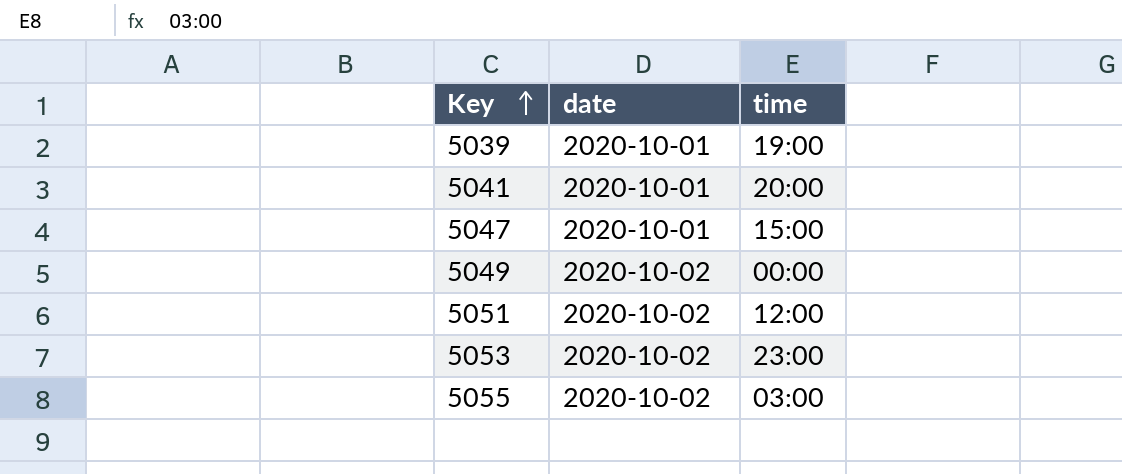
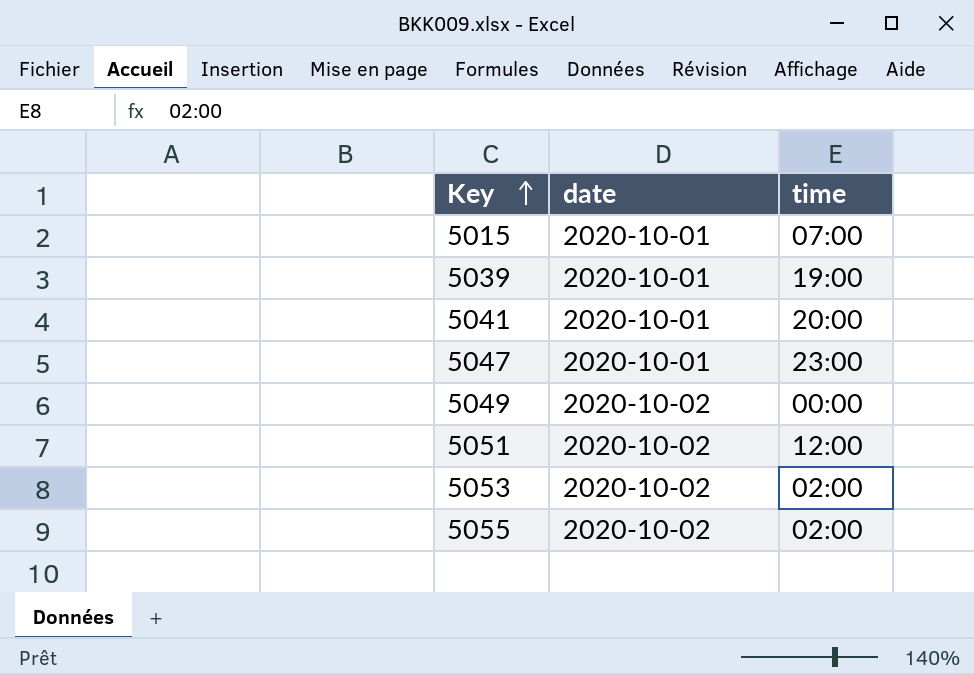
row 5015: none -> 2020-10-01 | 07:00
5047 | time: 15:00 -> 23:00
5053 | time: 23:00 -> 02:00
5055 | time: 03:00 -> 02:00

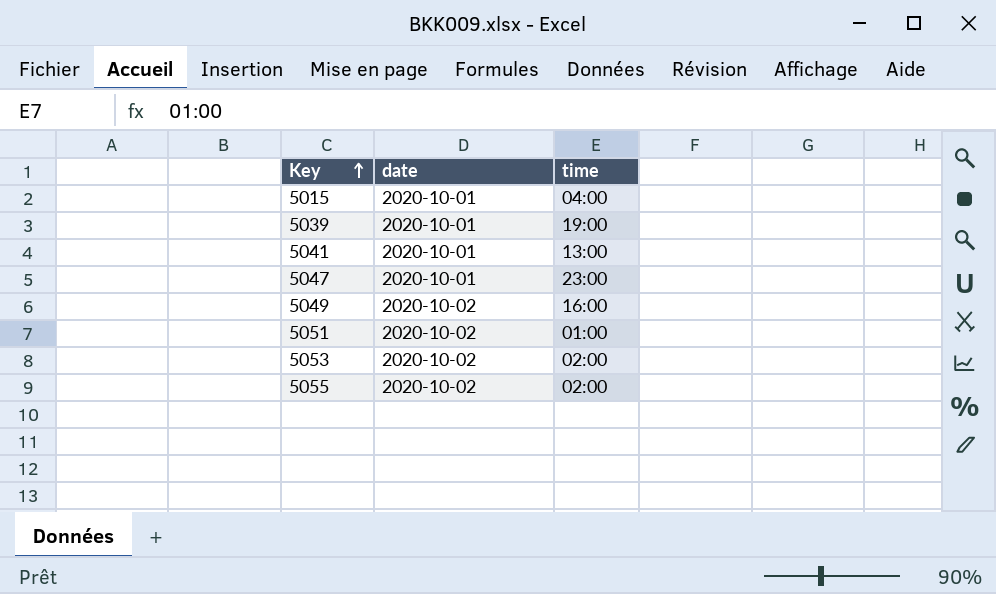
5015 | time: 07:00 -> 04:00
5041 | time: 20:00 -> 13:00
5049 | time: 00:00 -> 16:00
5051 | time: 12:00 -> 01:00

